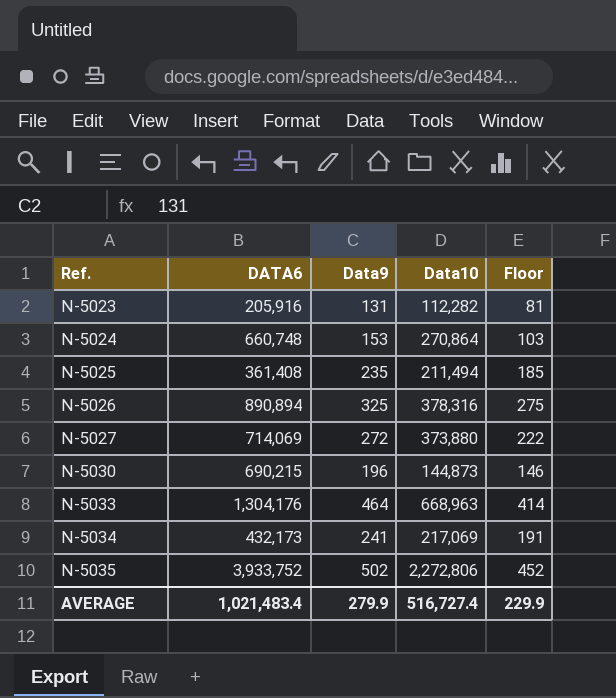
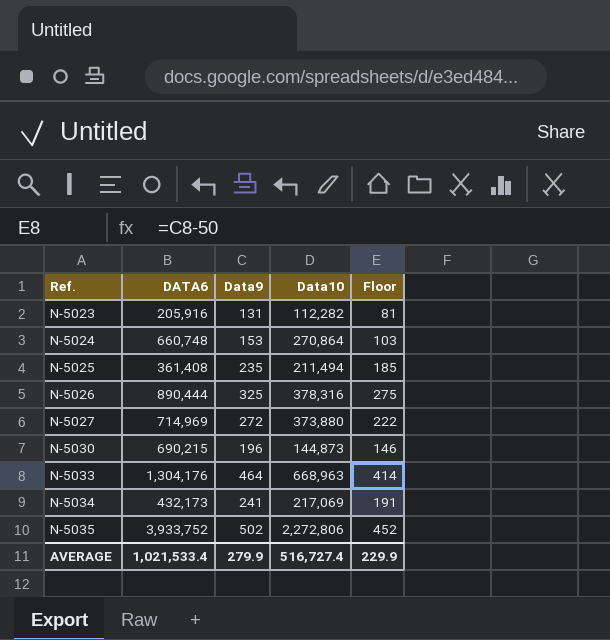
N-5026 | DATA6: 890,894 -> 890,444
N-5027 | DATA6: 714,069 -> 714,969
AVERAGE | DATA6: 1,021,483.4 -> 1,021,533.4

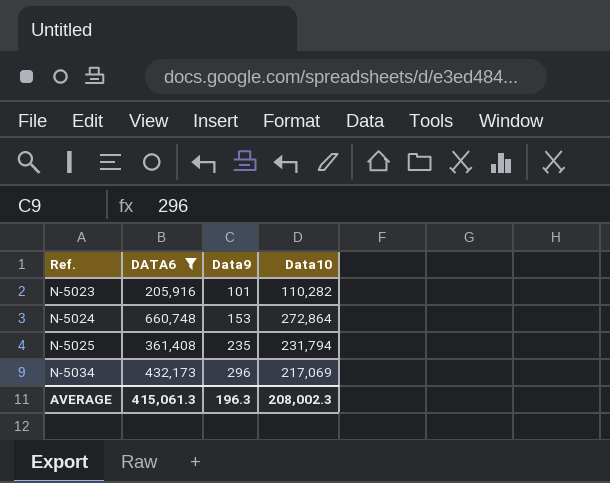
filter: none -> DATA6 <= 660,748
column Floor | formula: [Data9] - 50 -> none
N-5023 | Data9: 131 -> 101
N-5023 | Data10: 112,282 -> 110,282
N-5024 | Data10: 270,864 -> 272,864
N-5025 | Data10: 211,494 -> 231,794
N-5034 | Data9: 241 -> 296
AVERAGE | DATA6: 1,021,533.4 -> 415,061.3
AVERAGE | Data9: 279.9 -> 196.3
AVERAGE | Data10: 516,727.4 -> 208,002.3

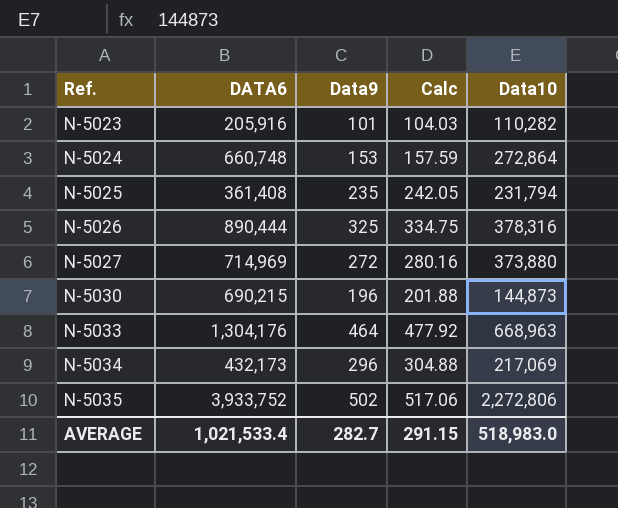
filter: DATA6 <= 660,748 -> none
column Calc | formula: none -> [Data9] * 1.03
AVERAGE | DATA6: 415,061.3 -> 1,021,533.4
AVERAGE | Data9: 196.3 -> 282.7
AVERAGE | Data10: 208,002.3 -> 518,983.0

